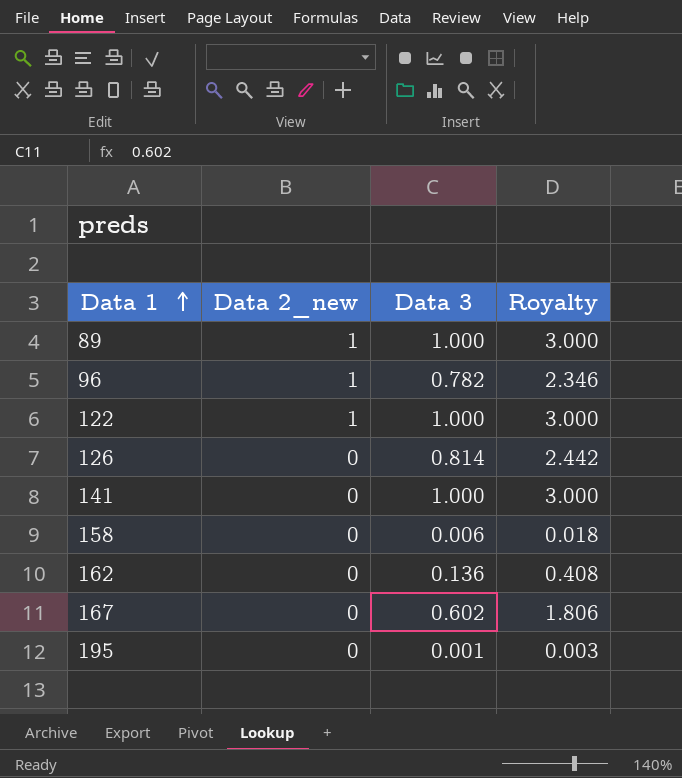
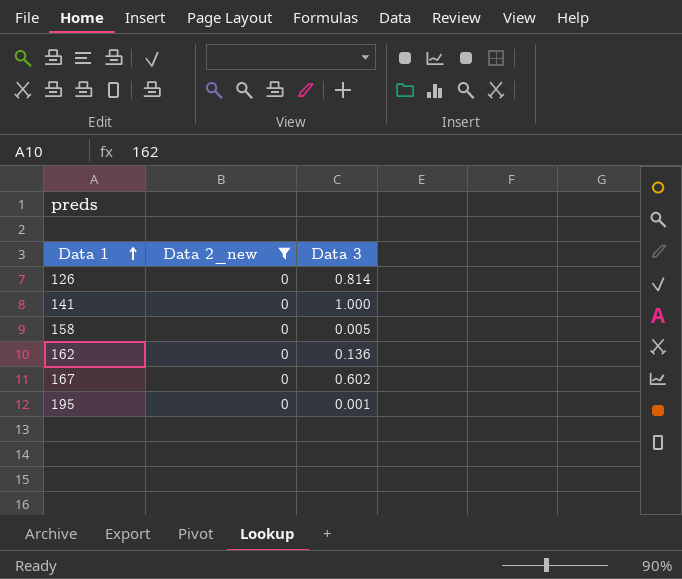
filter: none -> Data 2_new = 0
column Royalty | formula: [Data 3] * 3 -> none
158 | Data 3: 0.006 -> 0.005

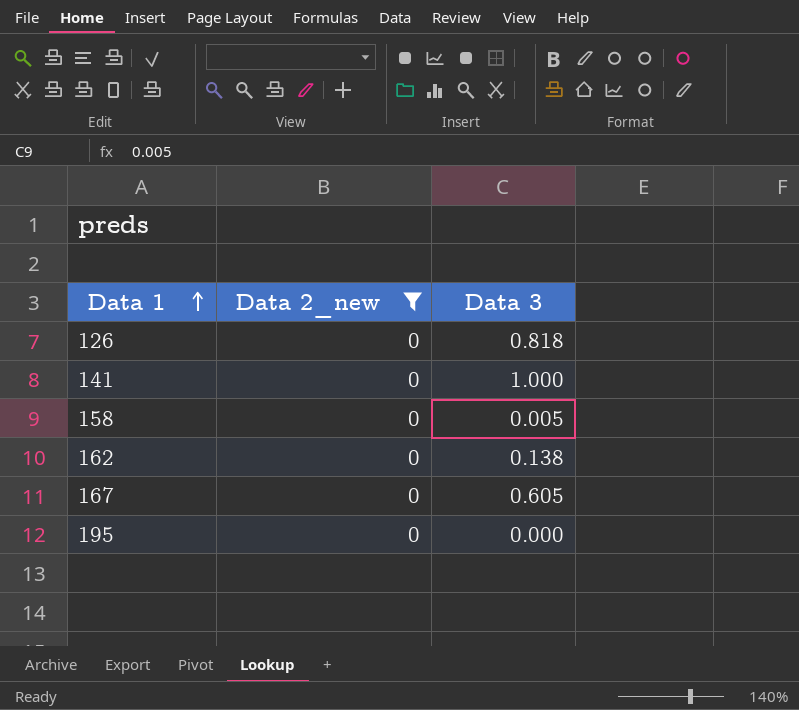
126 | Data 3: 0.814 -> 0.818
162 | Data 3: 0.136 -> 0.138
167 | Data 3: 0.602 -> 0.605
195 | Data 3: 0.001 -> 0.000

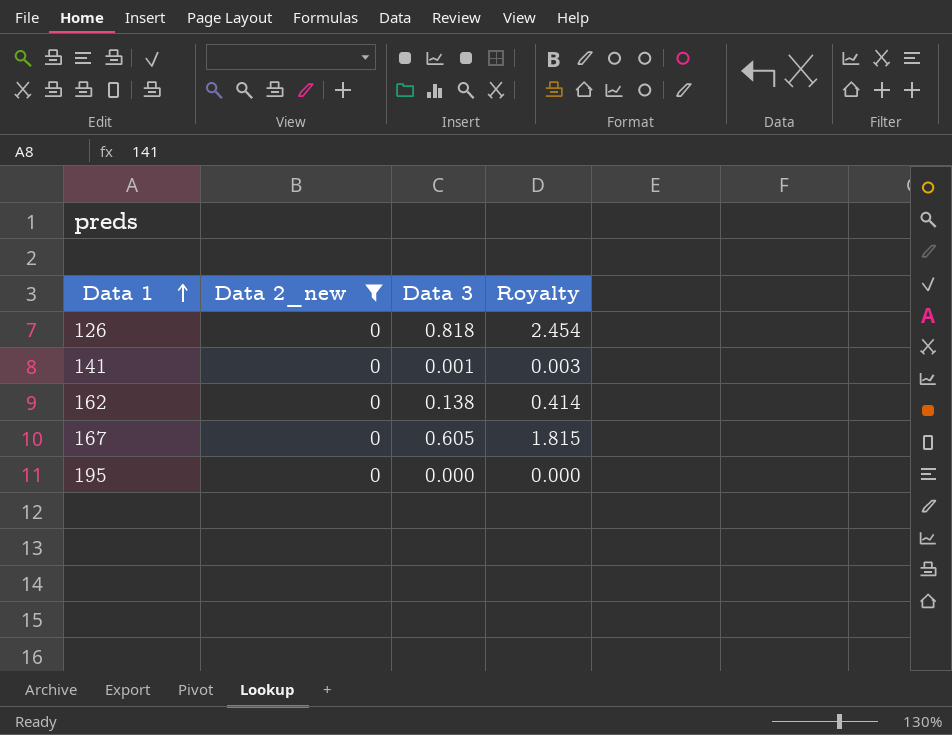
column Royalty | formula: none -> [Data 3] * 3
row 158: 0 | 0.005 -> none
141 | Data 3: 1.000 -> 0.001

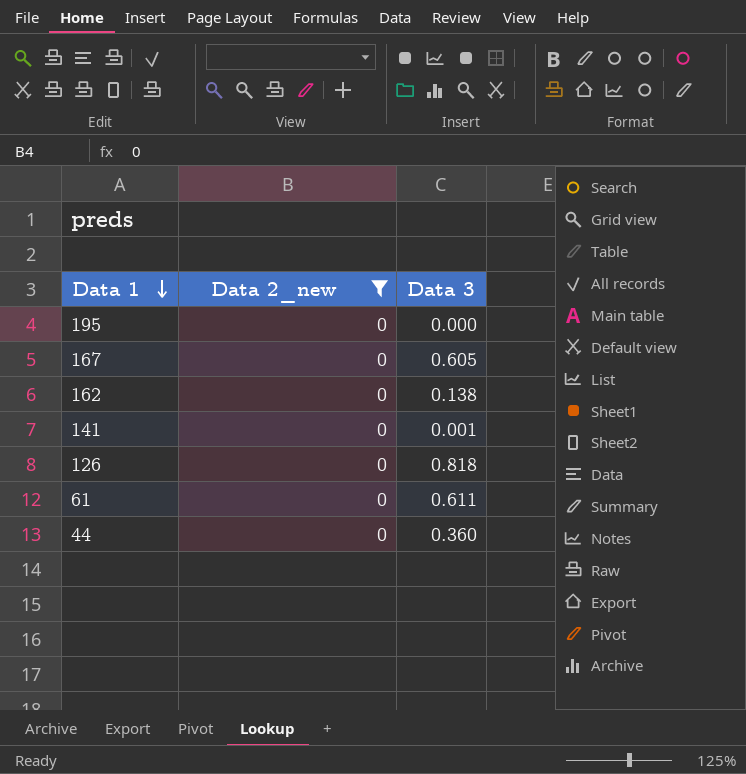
row order: Data 1 ascending -> Data 1 descending
column Royalty | formula: [Data 3] * 3 -> none
row 61: none -> 0 | 0.611
row 44: none -> 0 | 0.360

